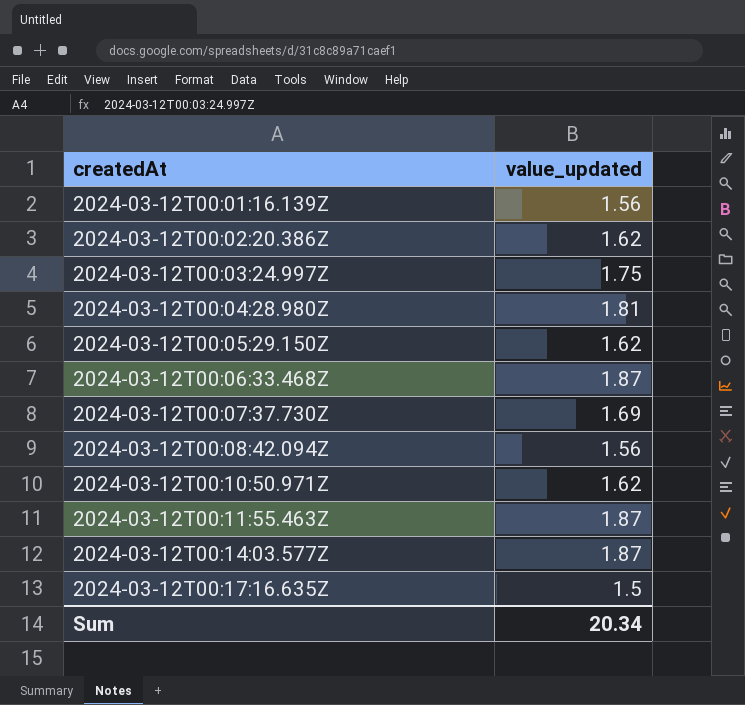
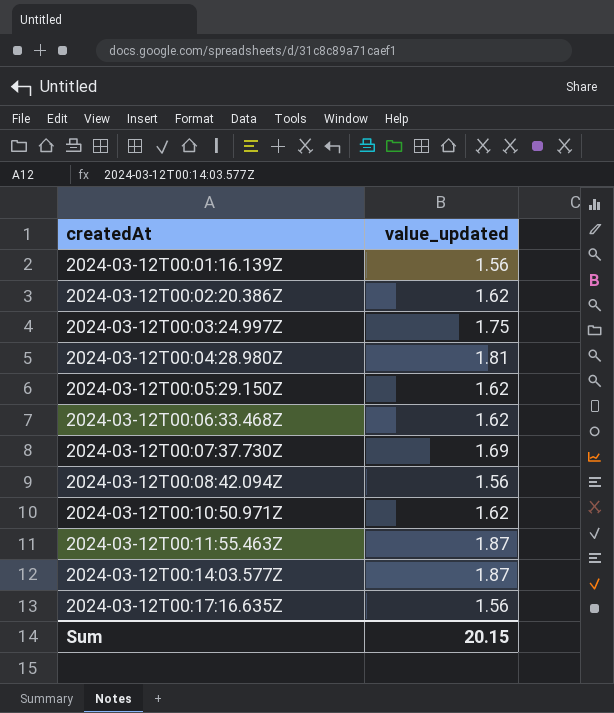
2024-03-12T00:06:33.468Z | value_updated: 1.87 -> 1.62
2024-03-12T00:17:16.635Z | value_updated: 1.5 -> 1.56
Sum | value_updated: 20.34 -> 20.15

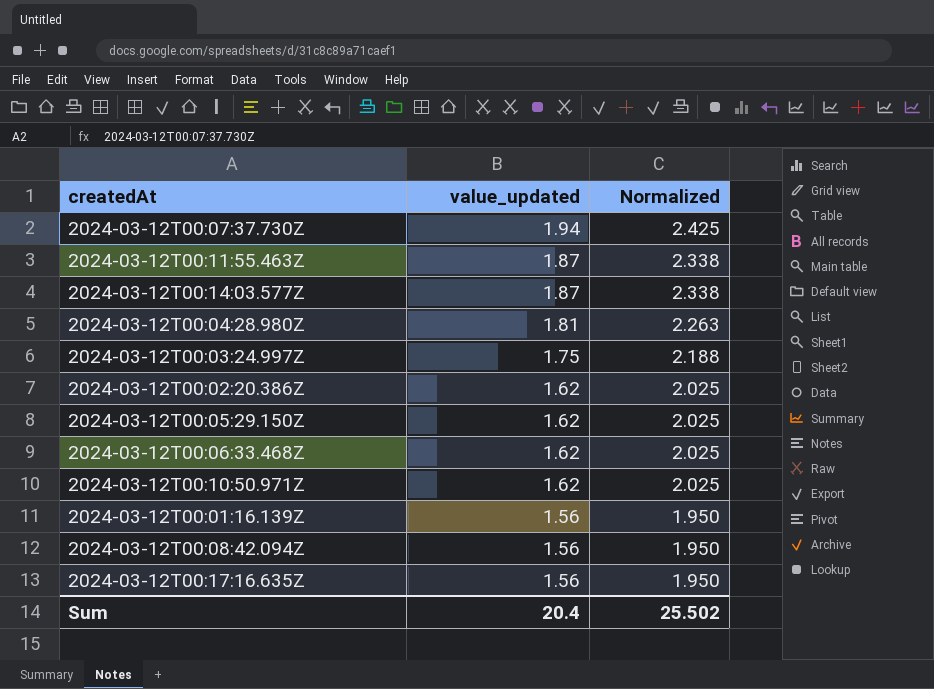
row order: createdAt ascending -> value_updated descending
column Normalized | formula: none -> [value_updated] * 1.25
2024-03-12T00:07:37.730Z | value_updated: 1.69 -> 1.94
Sum | value_updated: 20.15 -> 20.4

